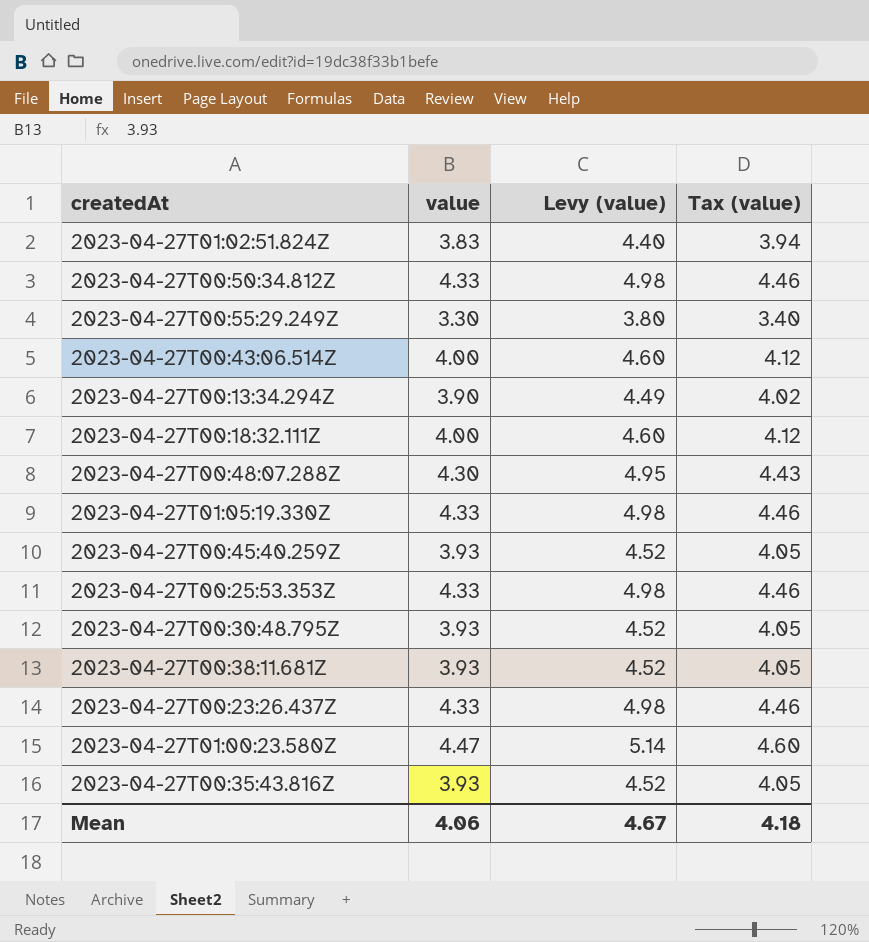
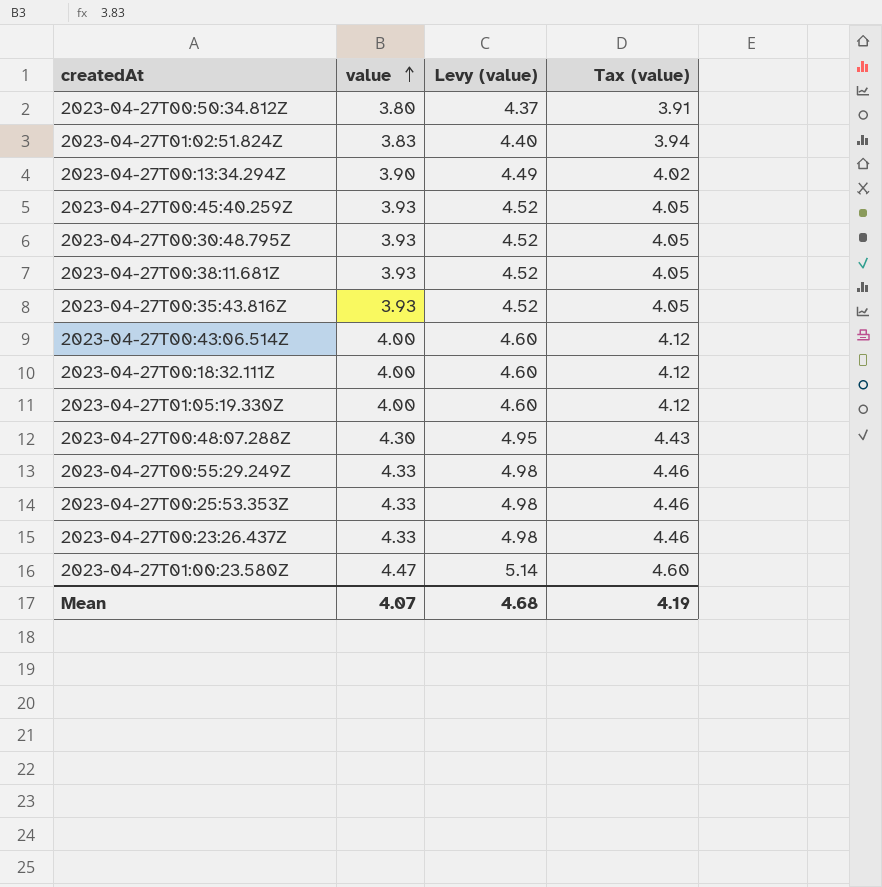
row order: none -> value ascending
2023-04-27T00:50:34.812Z | value: 4.33 -> 3.80
2023-04-27T00:50:34.812Z | Levy (value): 4.98 -> 4.37
2023-04-27T00:50:34.812Z | Tax (value): 4.46 -> 3.91
2023-04-27T01:05:19.330Z | value: 4.33 -> 4.00
2023-04-27T01:05:19.330Z | Levy (value): 4.98 -> 4.60
2023-04-27T01:05:19.330Z | Tax (value): 4.46 -> 4.12
2023-04-27T00:55:29.249Z | value: 3.30 -> 4.33
2023-04-27T00:55:29.249Z | Levy (value): 3.80 -> 4.98
2023-04-27T00:55:29.249Z | Tax (value): 3.40 -> 4.46
Mean | value: 4.06 -> 4.07
Mean | Levy (value): 4.67 -> 4.68
Mean | Tax (value): 4.18 -> 4.19

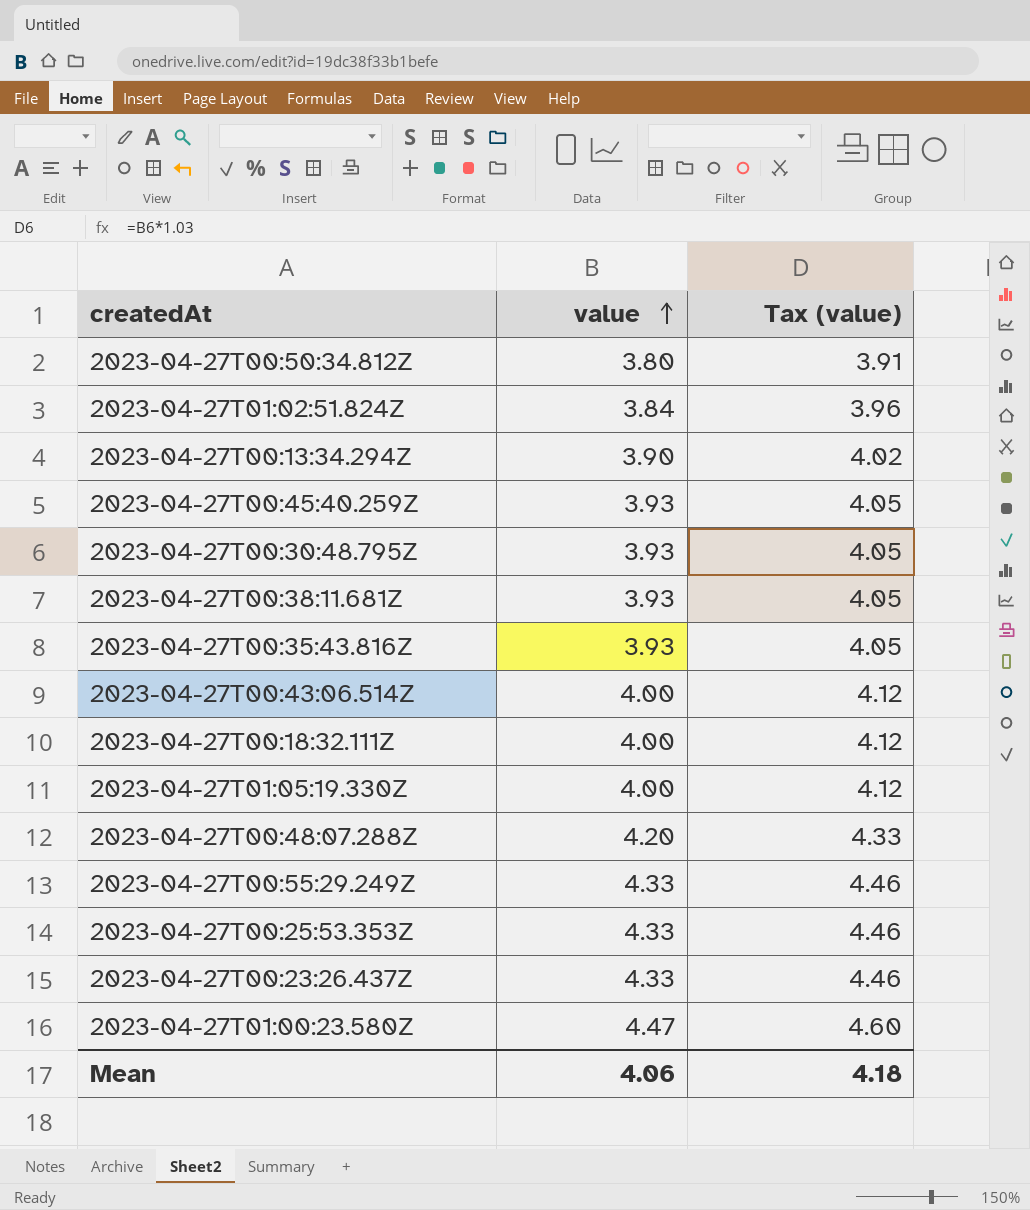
column Levy (value) | formula: [value] * 1.15 -> none
2023-04-27T01:02:51.824Z | value: 3.83 -> 3.84
2023-04-27T01:02:51.824Z | Tax (value): 3.94 -> 3.96
2023-04-27T00:48:07.288Z | value: 4.30 -> 4.20
2023-04-27T00:48:07.288Z | Tax (value): 4.43 -> 4.33
Mean | value: 4.07 -> 4.06
Mean | Tax (value): 4.19 -> 4.18

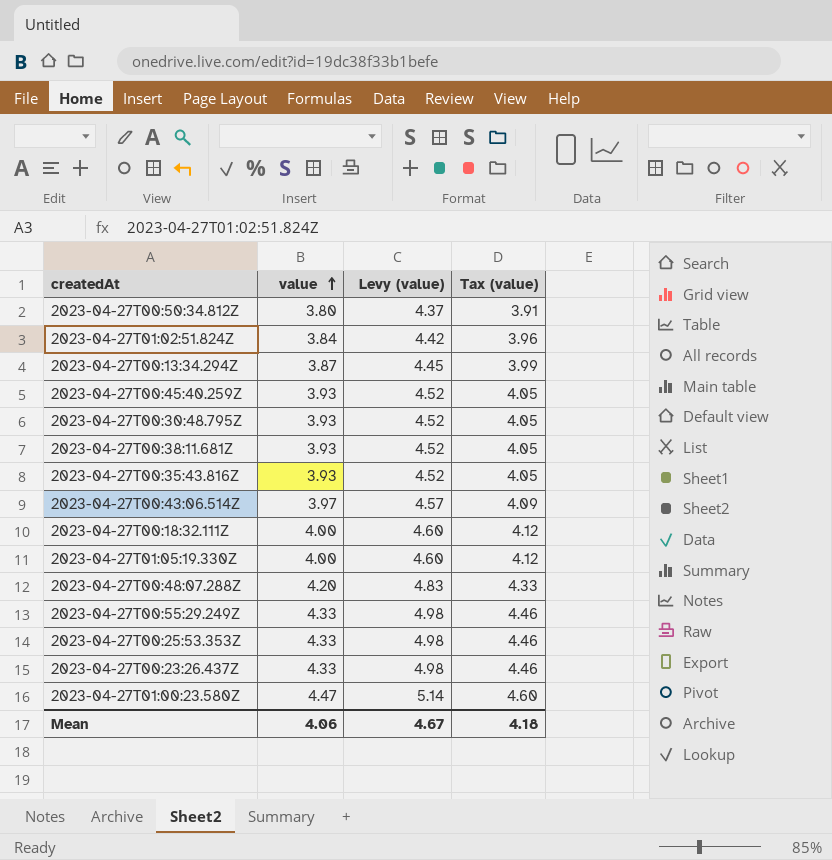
column Levy (value) | formula: none -> [value] * 1.15
2023-04-27T00:13:34.294Z | value: 3.90 -> 3.87
2023-04-27T00:13:34.294Z | Tax (value): 4.02 -> 3.99
2023-04-27T00:43:06.514Z | value: 4.00 -> 3.97
2023-04-27T00:43:06.514Z | Tax (value): 4.12 -> 4.09

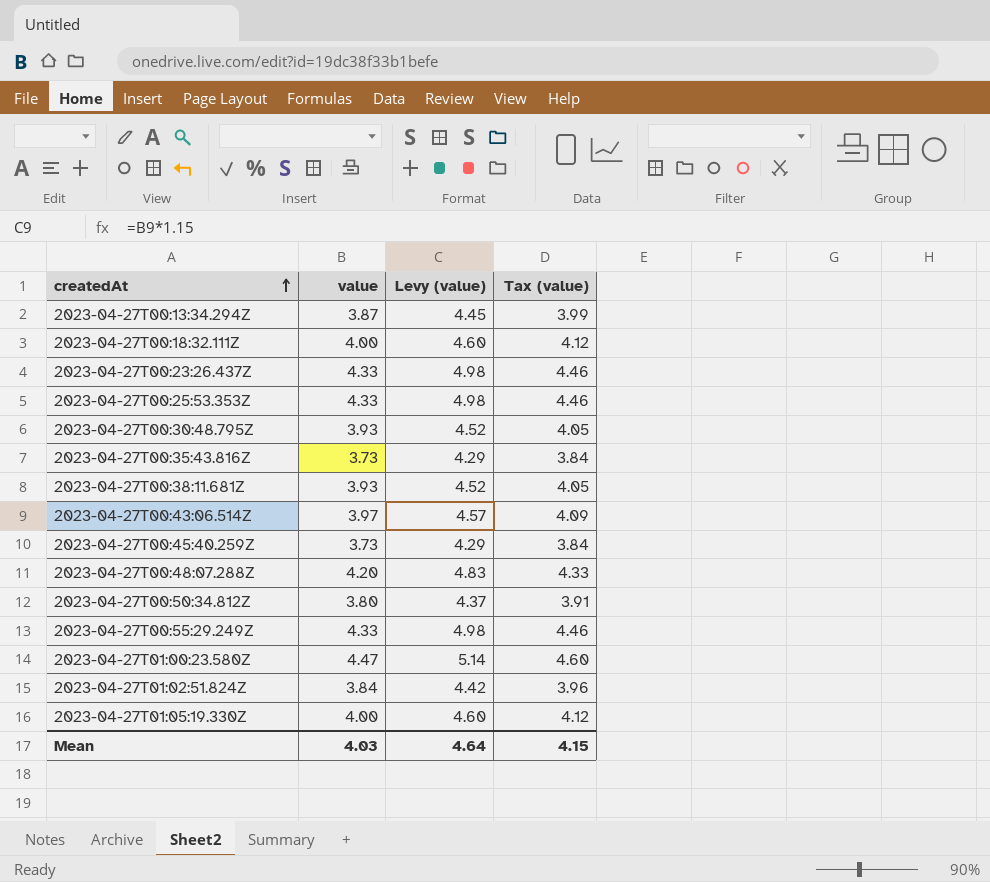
row order: value ascending -> createdAt ascending
2023-04-27T00:35:43.816Z | value: 3.93 -> 3.73
2023-04-27T00:35:43.816Z | Levy (value): 4.52 -> 4.29
2023-04-27T00:35:43.816Z | Tax (value): 4.05 -> 3.84
2023-04-27T00:45:40.259Z | value: 3.93 -> 3.73
2023-04-27T00:45:40.259Z | Levy (value): 4.52 -> 4.29
2023-04-27T00:45:40.259Z | Tax (value): 4.05 -> 3.84
Mean | value: 4.06 -> 4.03
Mean | Levy (value): 4.67 -> 4.64
Mean | Tax (value): 4.18 -> 4.15

